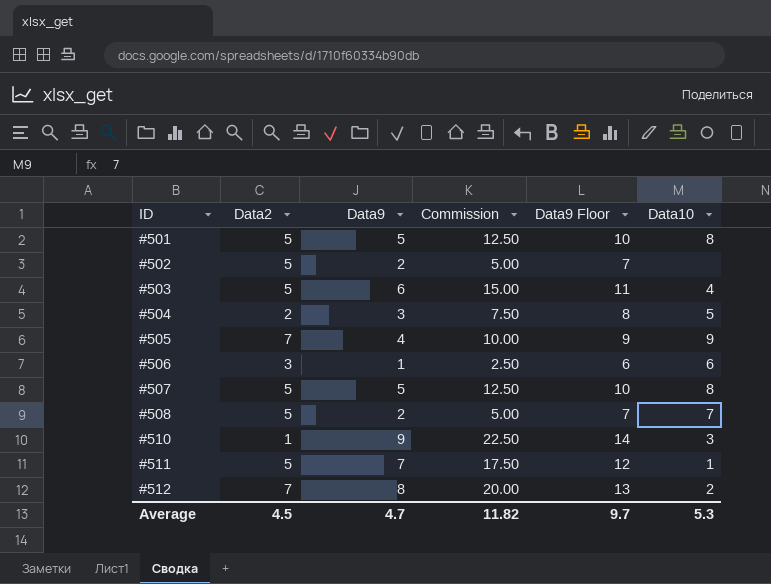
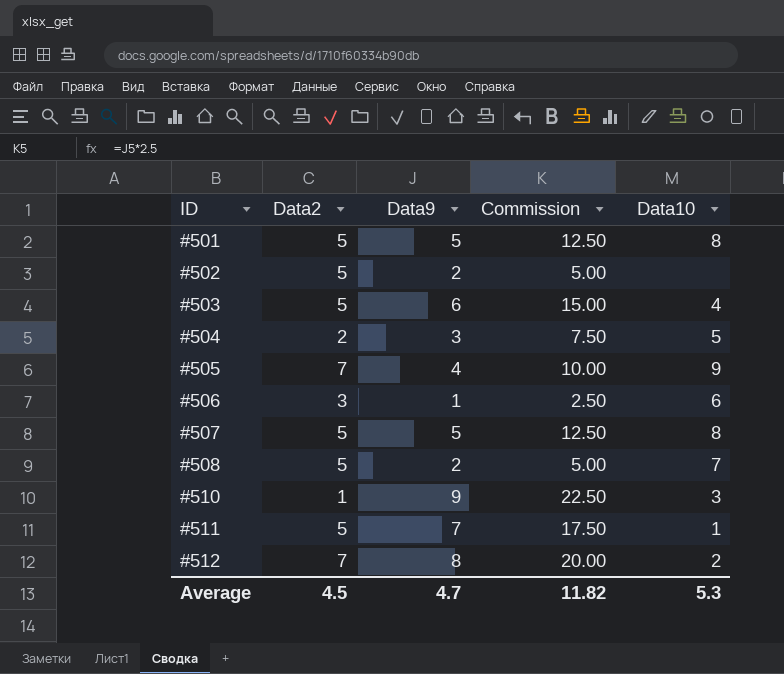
column Data9 Floor | formula: [Data9] + 5 -> none

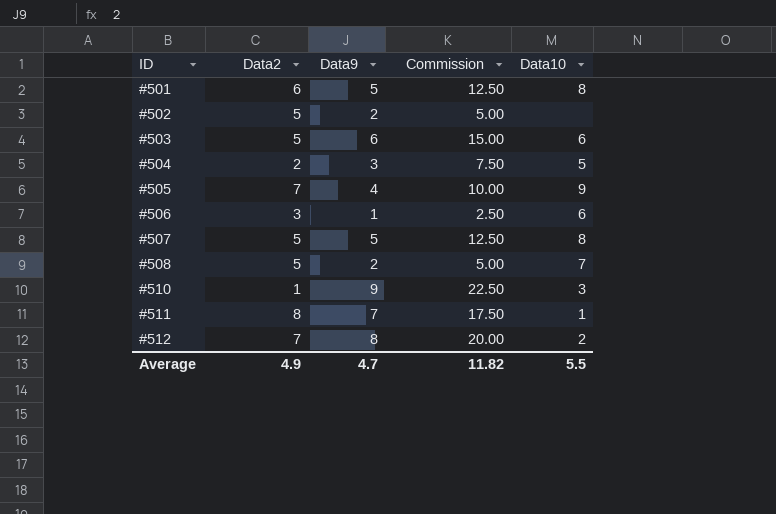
#501 | Data2: 5 -> 6
#503 | Data10: 4 -> 6
#511 | Data2: 5 -> 8
Average | Data2: 4.5 -> 4.9
Average | Data10: 5.3 -> 5.5

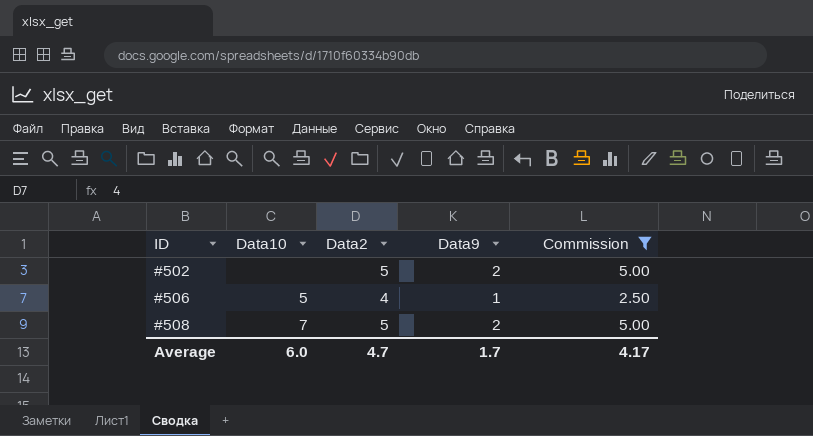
filter: none -> Commission <= 5.00
column Data10 | position: 5 -> 2
#506 | Data10: 6 -> 5
#506 | Data2: 3 -> 4
Average | Data10: 5.5 -> 6.0
Average | Data2: 4.9 -> 4.7
Average | Data9: 4.7 -> 1.7
Average | Commission: 11.82 -> 4.17

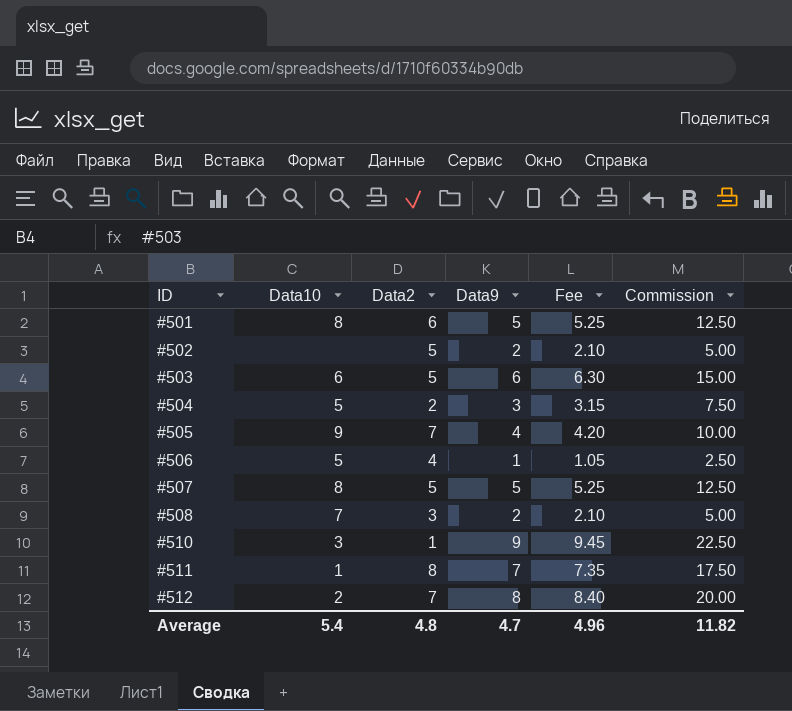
filter: Commission <= 5.00 -> none
column Fee | formula: none -> [Data9] * 1.05
#508 | Data2: 5 -> 3
Average | Data10: 6.0 -> 5.4
Average | Data2: 4.7 -> 4.8
Average | Data9: 1.7 -> 4.7
Average | Commission: 4.17 -> 11.82

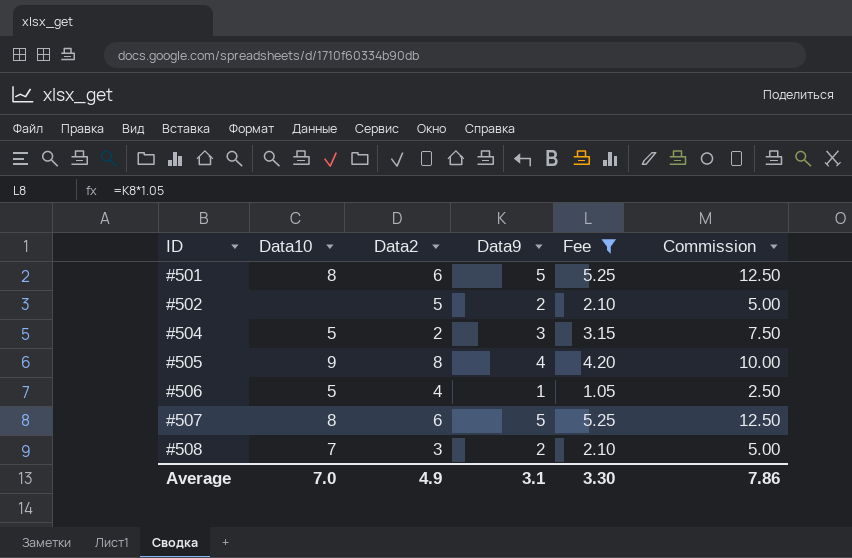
filter: none -> Fee <= 5.25
#505 | Data2: 7 -> 8
#507 | Data2: 5 -> 6
Average | Data10: 5.4 -> 7.0
Average | Data2: 4.8 -> 4.9
Average | Data9: 4.7 -> 3.1
Average | Fee: 4.96 -> 3.30
Average | Commission: 11.82 -> 7.86

